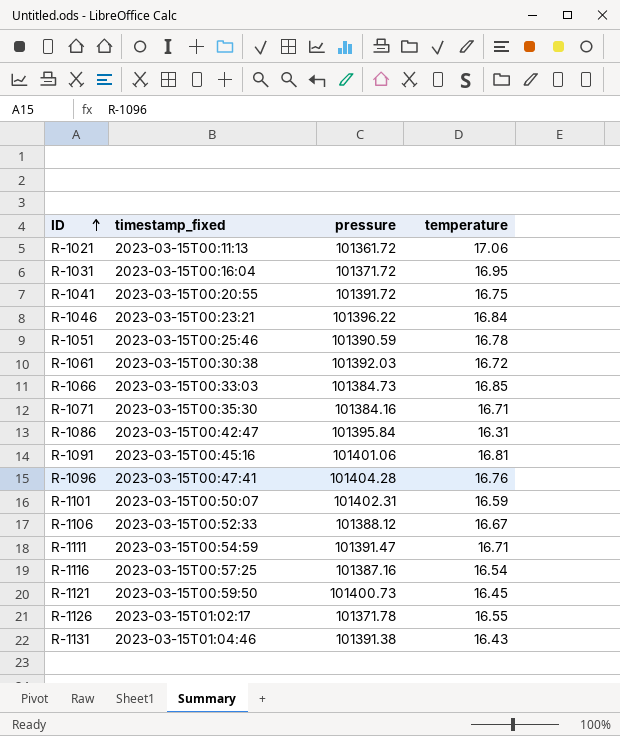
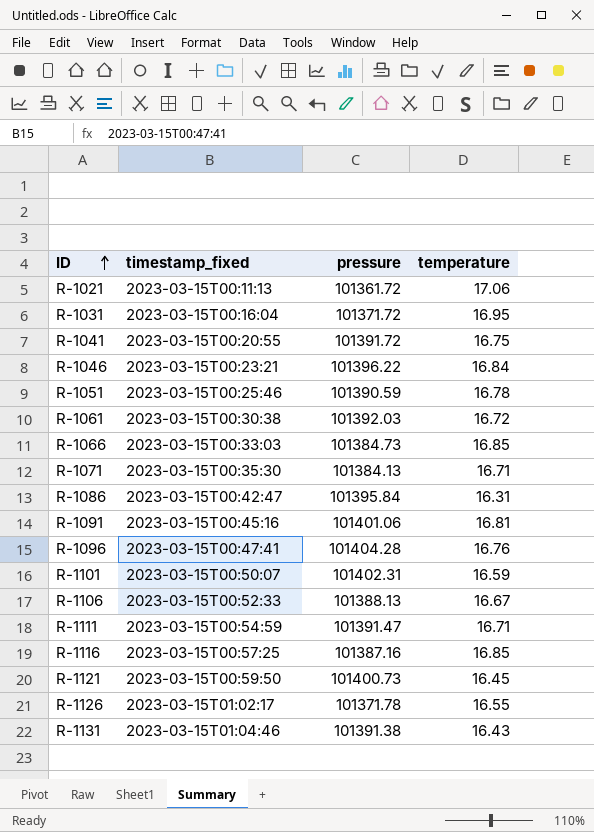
R-1071 | pressure: 101384.16 -> 101384.13
R-1106 | pressure: 101388.12 -> 101388.13
R-1116 | temperature: 16.54 -> 16.85

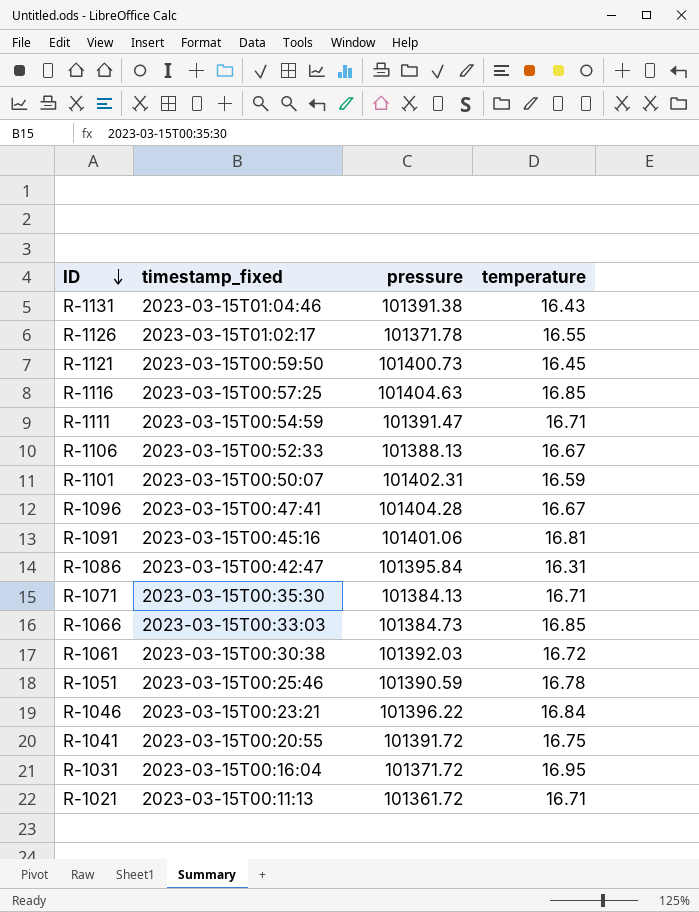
row order: ID ascending -> ID descending
R-1116 | pressure: 101387.16 -> 101404.63
R-1096 | temperature: 16.76 -> 16.67
R-1021 | temperature: 17.06 -> 16.71

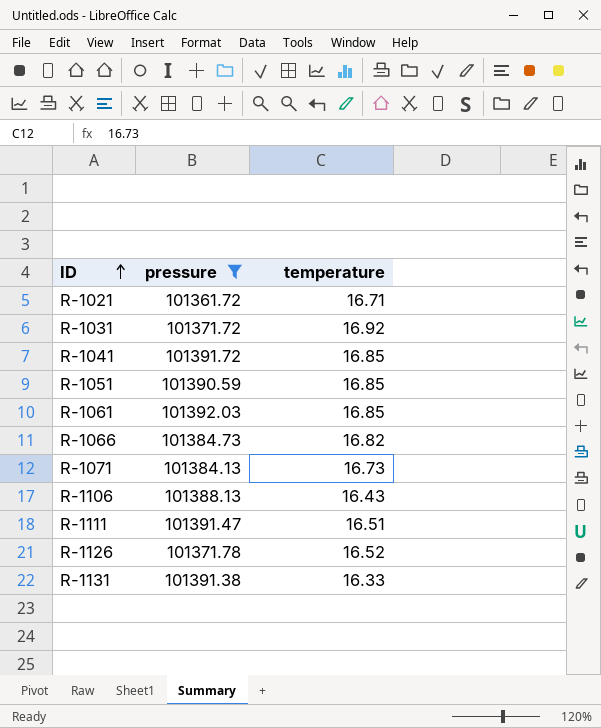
filter: none -> pressure <= 101392.03
row order: ID descending -> ID ascending
column timestamp_fixed | position: 2 -> none
R-1031 | temperature: 16.95 -> 16.92
R-1041 | temperature: 16.75 -> 16.85
R-1051 | temperature: 16.78 -> 16.85
R-1061 | temperature: 16.72 -> 16.85
R-1066 | temperature: 16.85 -> 16.82
R-1071 | temperature: 16.71 -> 16.73
R-1106 | temperature: 16.67 -> 16.43
R-1111 | temperature: 16.71 -> 16.51
R-1126 | temperature: 16.55 -> 16.52
R-1131 | temperature: 16.43 -> 16.33

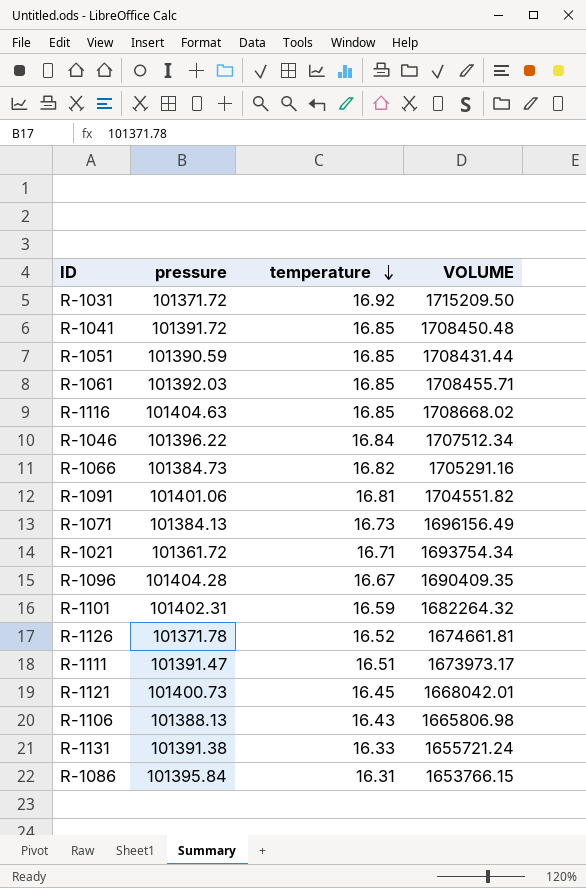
filter: pressure <= 101392.03 -> none
row order: ID ascending -> temperature descending
column VOLUME | formula: none -> [pressure] * [temperature]

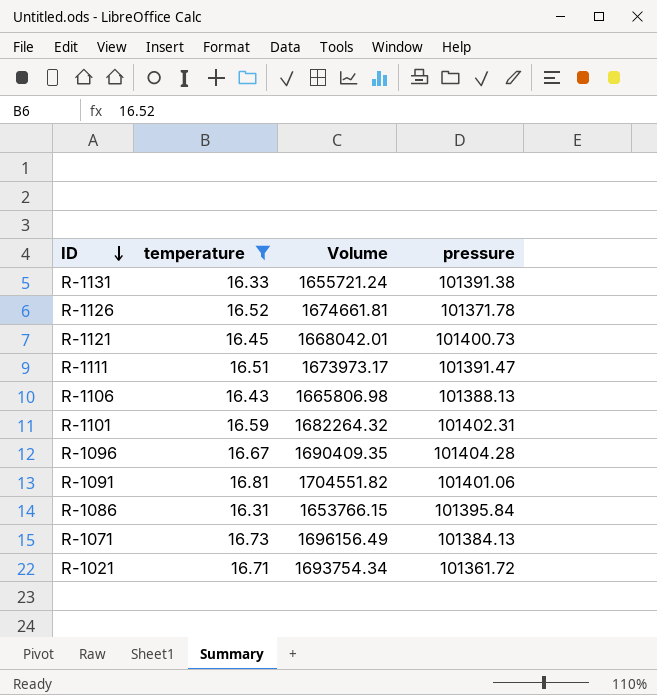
filter: none -> temperature <= 16.81
row order: temperature descending -> ID descending
column name: VOLUME -> Volume
column pressure | position: 2 -> 4

